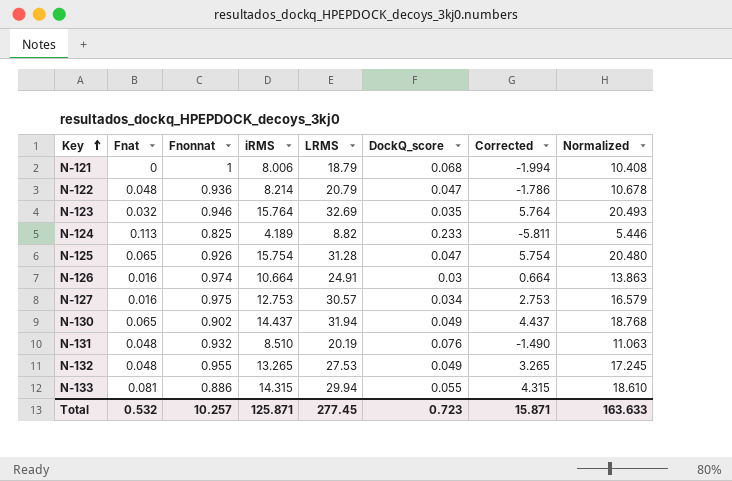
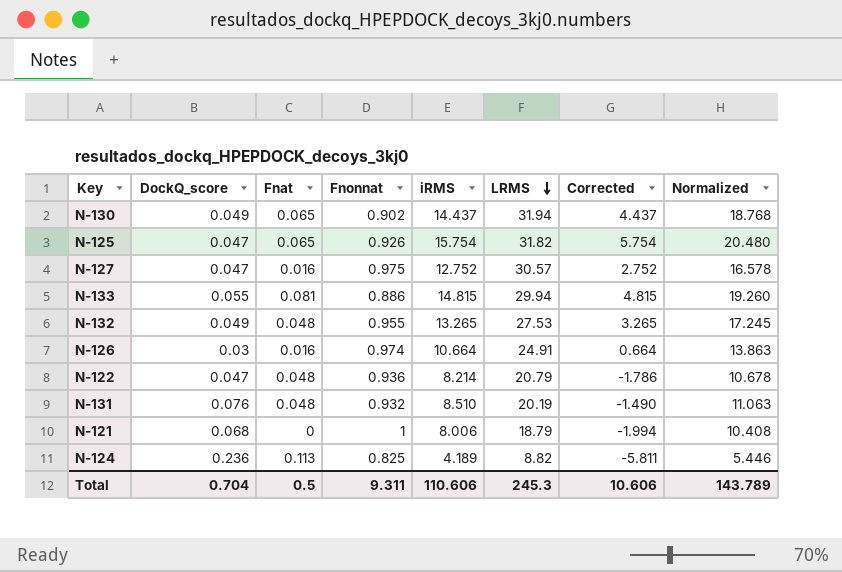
row order: Key ascending -> LRMS descending
column DockQ_score | position: 6 -> 2
row N-123: 0.032 | 0.946 | 15.764 | 32.69 | 0.035 | 5.764 | 20.493 -> none
N-125 | LRMS: 31.28 -> 31.82
N-127 | DockQ_score: 0.034 -> 0.047
N-127 | iRMS: 12.753 -> 12.752
N-127 | Corrected: 2.753 -> 2.752
N-127 | Normalized: 16.579 -> 16.578
N-133 | iRMS: 14.315 -> 14.815
N-133 | Corrected: 4.315 -> 4.815
N-133 | Normalized: 18.610 -> 19.260
N-124 | DockQ_score: 0.233 -> 0.236
Total | DockQ_score: 0.723 -> 0.704
Total | Fnat: 0.532 -> 0.5
Total | Fnonnat: 10.257 -> 9.311
Total | iRMS: 125.871 -> 110.606
Total | LRMS: 277.45 -> 245.3
Total | Corrected: 15.871 -> 10.606
Total | Normalized: 163.633 -> 143.789

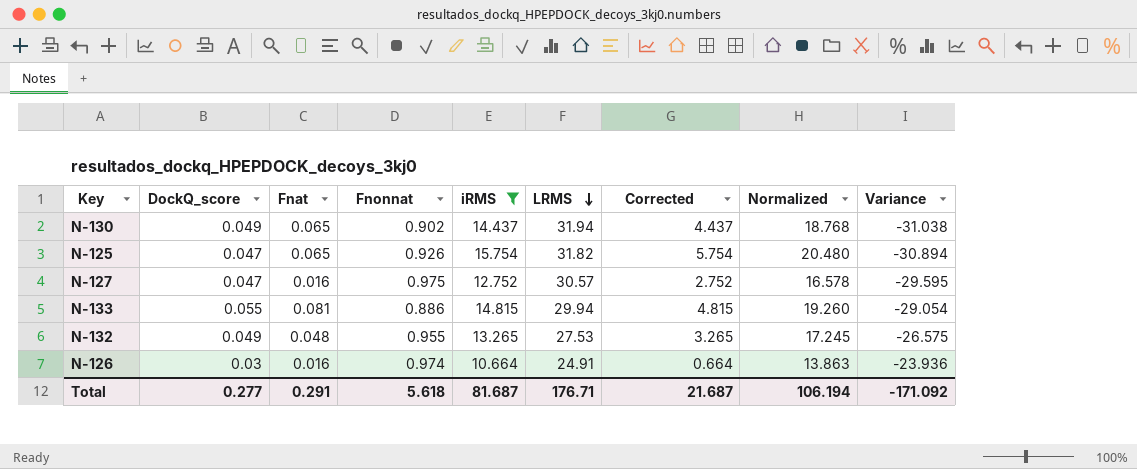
filter: none -> iRMS >= 10.664
column Variance | formula: none -> [Fnonnat] - [LRMS]
Total | DockQ_score: 0.704 -> 0.277
Total | Fnat: 0.5 -> 0.291
Total | Fnonnat: 9.311 -> 5.618
Total | iRMS: 110.606 -> 81.687
Total | LRMS: 245.3 -> 176.71
Total | Corrected: 10.606 -> 21.687
Total | Normalized: 143.789 -> 106.194

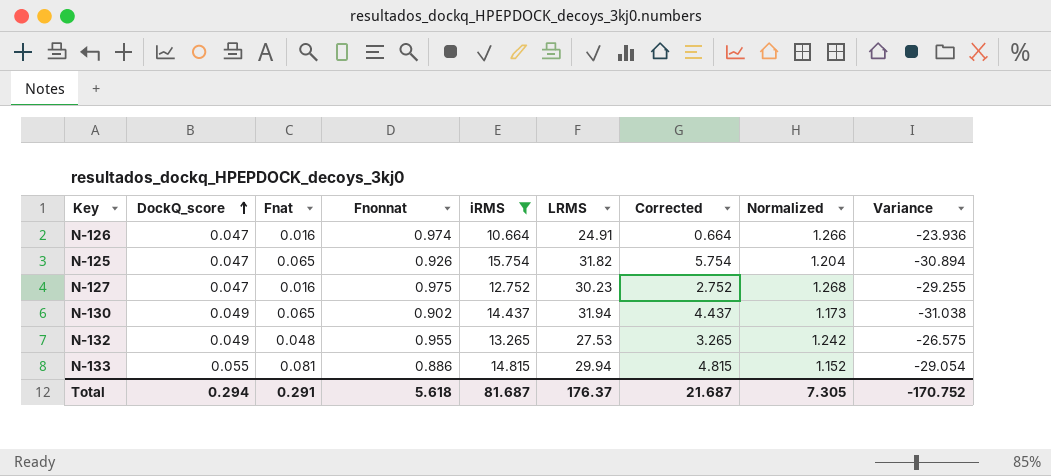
row order: LRMS descending -> DockQ_score ascending
column Normalized | formula: [iRMS] * 1.3 -> [Fnonnat] * 1.3
N-126 | DockQ_score: 0.03 -> 0.047
N-127 | LRMS: 30.57 -> 30.23
N-127 | Variance: -29.595 -> -29.255
Total | DockQ_score: 0.277 -> 0.294
Total | LRMS: 176.71 -> 176.37
Total | Normalized: 106.194 -> 7.305
Total | Variance: -171.092 -> -170.752

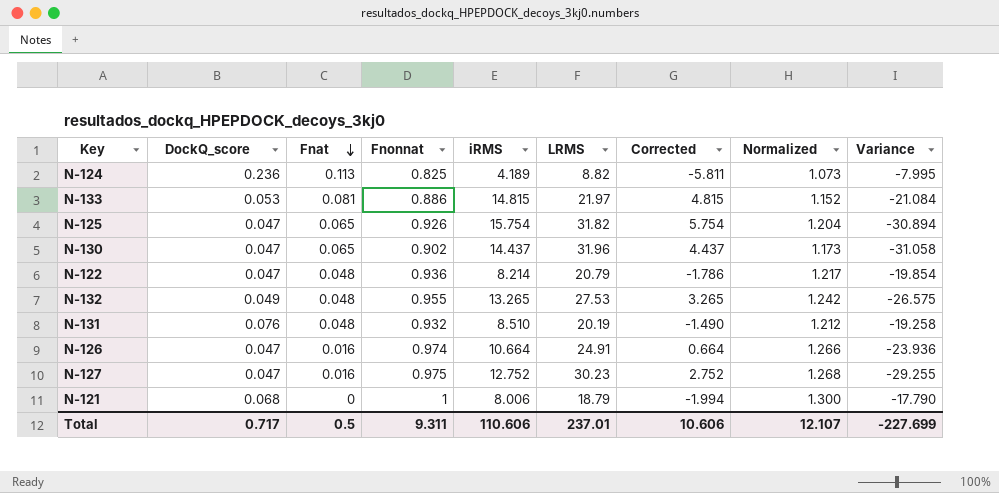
filter: iRMS >= 10.664 -> none
row order: DockQ_score ascending -> Fnat descending
N-133 | DockQ_score: 0.055 -> 0.053
N-133 | LRMS: 29.94 -> 21.97
N-133 | Variance: -29.054 -> -21.084
N-130 | DockQ_score: 0.049 -> 0.047
N-130 | LRMS: 31.94 -> 31.96
N-130 | Variance: -31.038 -> -31.058
Total | DockQ_score: 0.294 -> 0.717
Total | Fnat: 0.291 -> 0.5
Total | Fnonnat: 5.618 -> 9.311
Total | iRMS: 81.687 -> 110.606
Total | LRMS: 176.37 -> 237.01
Total | Corrected: 21.687 -> 10.606
Total | Normalized: 7.305 -> 12.107
Total | Variance: -170.752 -> -227.699

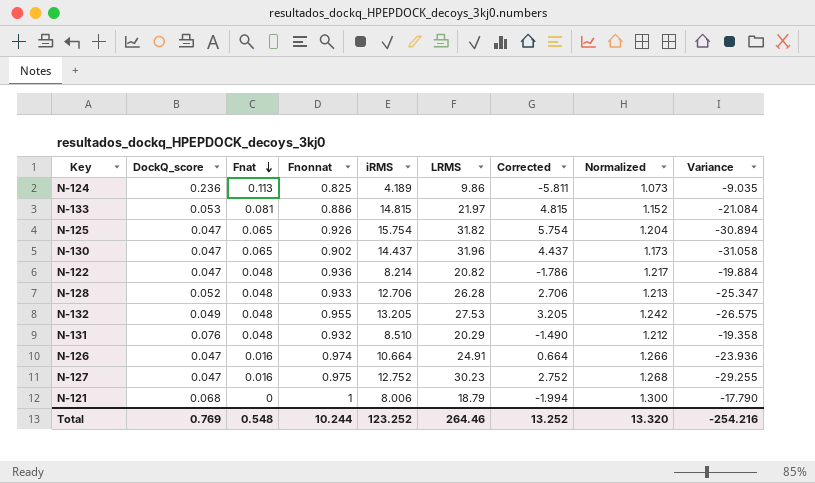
N-124 | LRMS: 8.82 -> 9.86
N-124 | Variance: -7.995 -> -9.035
N-122 | LRMS: 20.79 -> 20.82
N-122 | Variance: -19.854 -> -19.884
row N-128: none -> 0.052 | 0.048 | 0.933 | 12.706 | 26.28 | 2.706 | 1.213 | -25.347
N-132 | iRMS: 13.265 -> 13.205
N-132 | Corrected: 3.265 -> 3.205
N-131 | LRMS: 20.19 -> 20.29
N-131 | Variance: -19.258 -> -19.358
Total | DockQ_score: 0.717 -> 0.769
Total | Fnat: 0.5 -> 0.548
Total | Fnonnat: 9.311 -> 10.244
Total | iRMS: 110.606 -> 123.252
Total | LRMS: 237.01 -> 264.46
Total | Corrected: 10.606 -> 13.252
Total | Normalized: 12.107 -> 13.320
Total | Variance: -227.699 -> -254.216

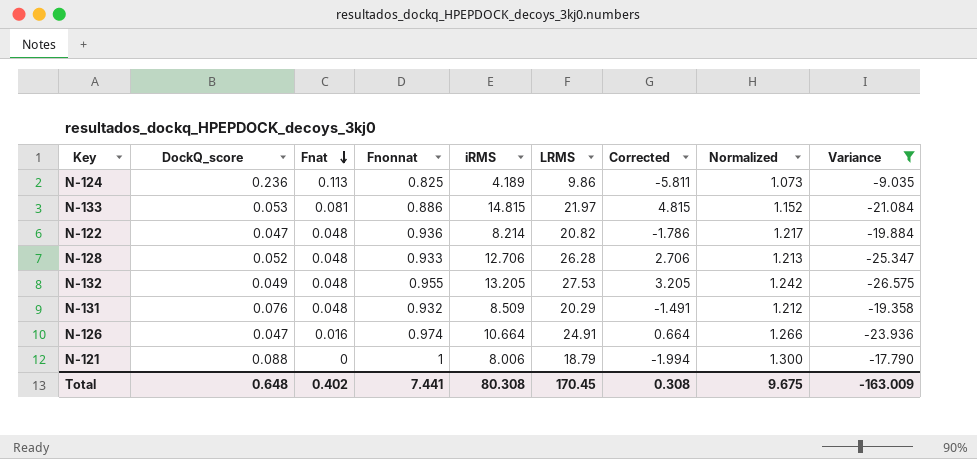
filter: none -> Variance >= -26.575
N-131 | iRMS: 8.510 -> 8.509
N-131 | Corrected: -1.490 -> -1.491
N-121 | DockQ_score: 0.068 -> 0.088
Total | DockQ_score: 0.769 -> 0.648
Total | Fnat: 0.548 -> 0.402
Total | Fnonnat: 10.244 -> 7.441
Total | iRMS: 123.252 -> 80.308
Total | LRMS: 264.46 -> 170.45
Total | Corrected: 13.252 -> 0.308
Total | Normalized: 13.320 -> 9.675
Total | Variance: -254.216 -> -163.009

